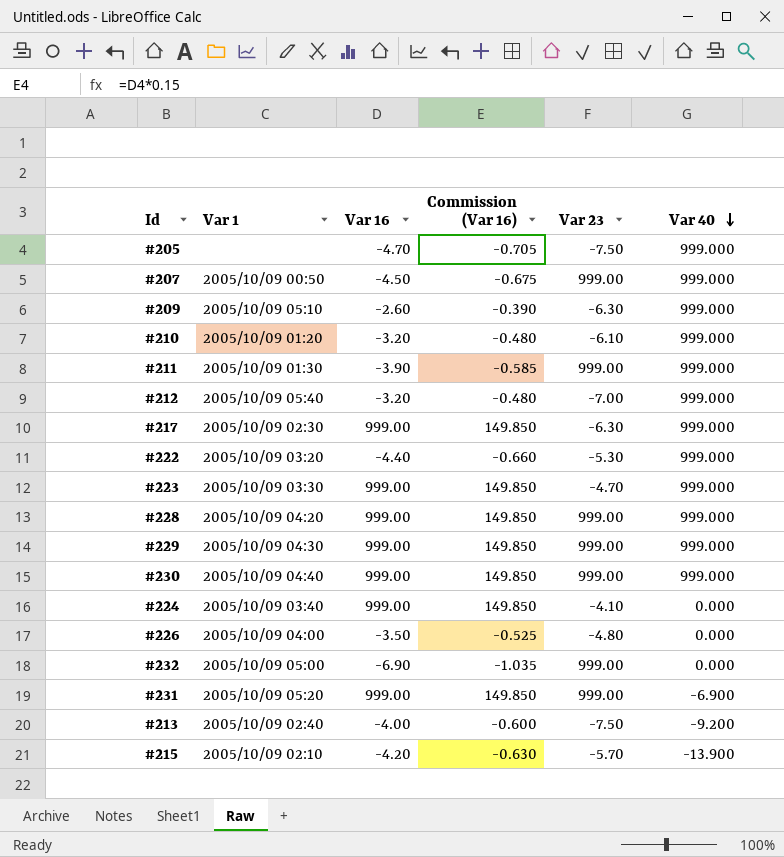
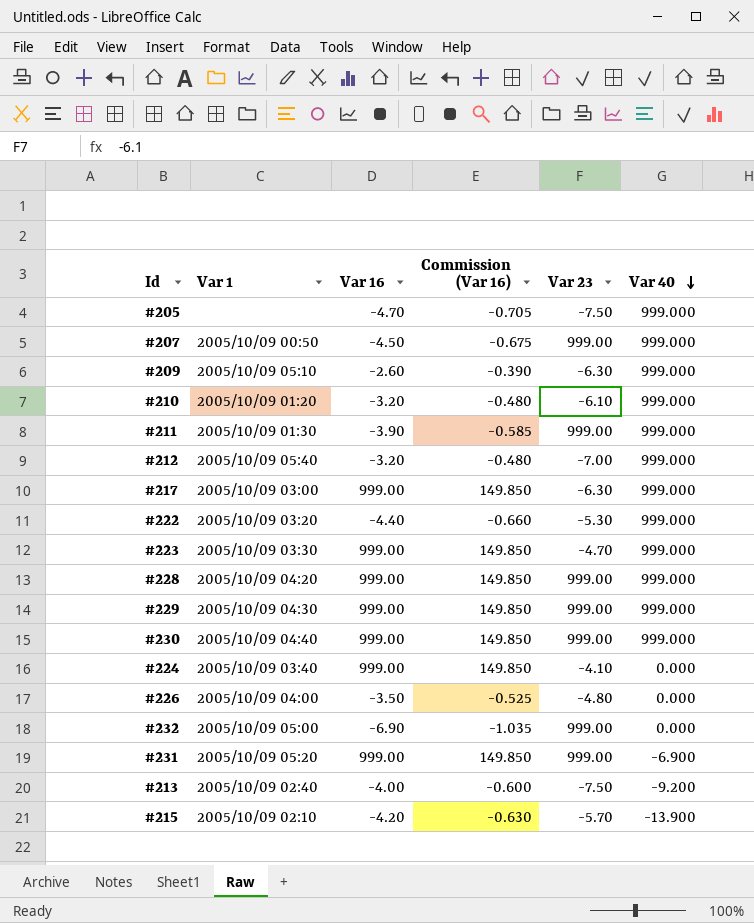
#217 | Var 1: 2005/10/09 02:30 -> 2005/10/09 03:00

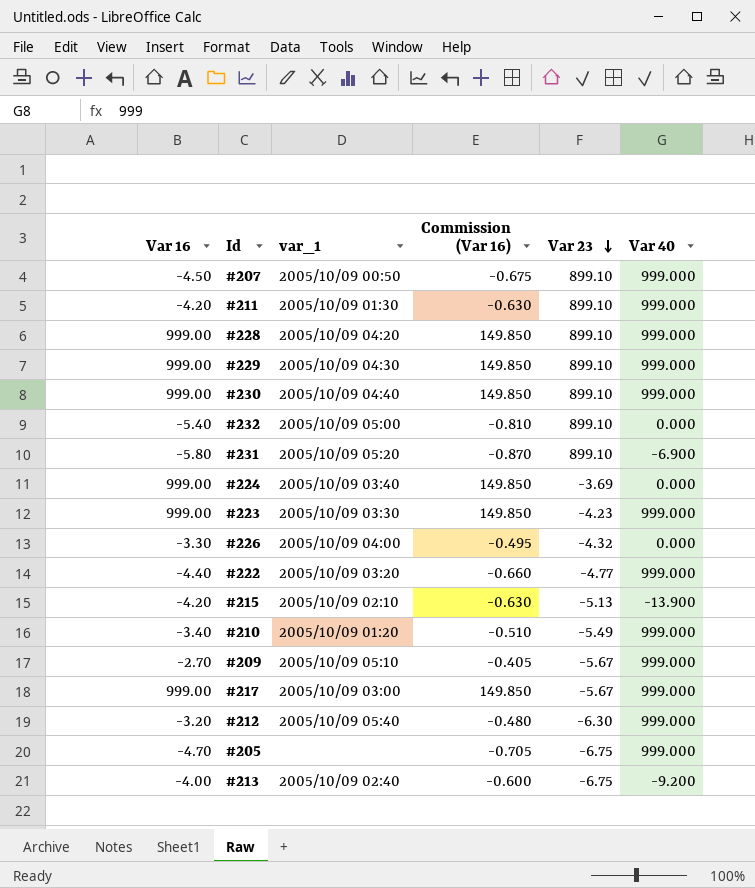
row order: Var 40 descending -> Var 23 descending
column Var 16 | position: 3 -> 1
column name: Var 1 -> var_1
#207 | Var 23: 999.00 -> 899.10
#211 | Var 16: -3.90 -> -4.20
#211 | Commission (Var 16): -0.585 -> -0.630
#211 | Var 23: 999.00 -> 899.10
#228 | Var 23: 999.00 -> 899.10
#229 | Var 23: 999.00 -> 899.10
#230 | Var 23: 999.00 -> 899.10
#232 | Var 16: -6.90 -> -5.40
#232 | Commission (Var 16): -1.035 -> -0.810
#232 | Var 23: 999.00 -> 899.10
#231 | Var 16: 999.00 -> -5.80
#231 | Commission (Var 16): 149.850 -> -0.870
#231 | Var 23: 999.00 -> 899.10
#224 | Var 23: -4.10 -> -3.69
#223 | Var 23: -4.70 -> -4.23
#226 | Var 16: -3.50 -> -3.30
#226 | Commission (Var 16): -0.525 -> -0.495
#226 | Var 23: -4.80 -> -4.32
#222 | Var 23: -5.30 -> -4.77
#215 | Var 23: -5.70 -> -5.13
#210 | Var 16: -3.20 -> -3.40
#210 | Commission (Var 16): -0.480 -> -0.510
#210 | Var 23: -6.10 -> -5.49
#209 | Var 16: -2.60 -> -2.70
#209 | Commission (Var 16): -0.390 -> -0.405
#209 | Var 23: -6.30 -> -5.67
#217 | Var 23: -6.30 -> -5.67
#212 | Var 23: -7.00 -> -6.30
#205 | Var 23: -7.50 -> -6.75
#213 | Var 23: -7.50 -> -6.75

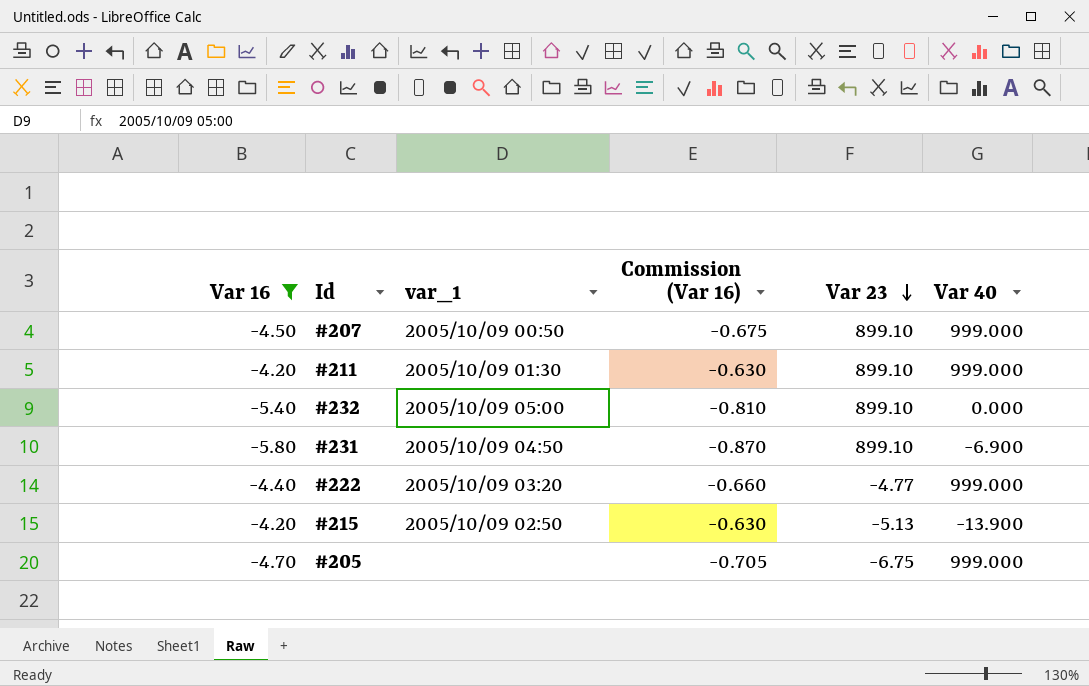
filter: none -> Var 16 <= -4.20
#231 | var_1: 2005/10/09 05:20 -> 2005/10/09 04:50
#215 | var_1: 2005/10/09 02:10 -> 2005/10/09 02:50

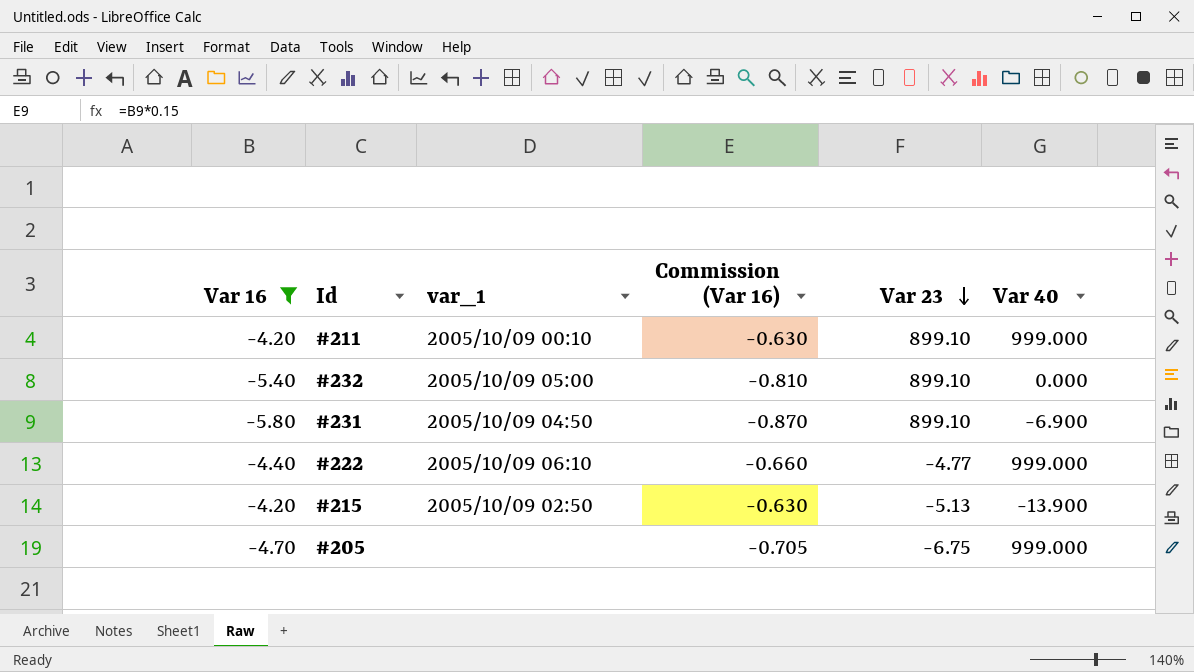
row #207: -4.50 | 2005/10/09 00:50 | -0.675 | 899.10 | 999.000 -> none
#211 | var_1: 2005/10/09 01:30 -> 2005/10/09 00:10
#222 | var_1: 2005/10/09 03:20 -> 2005/10/09 06:10

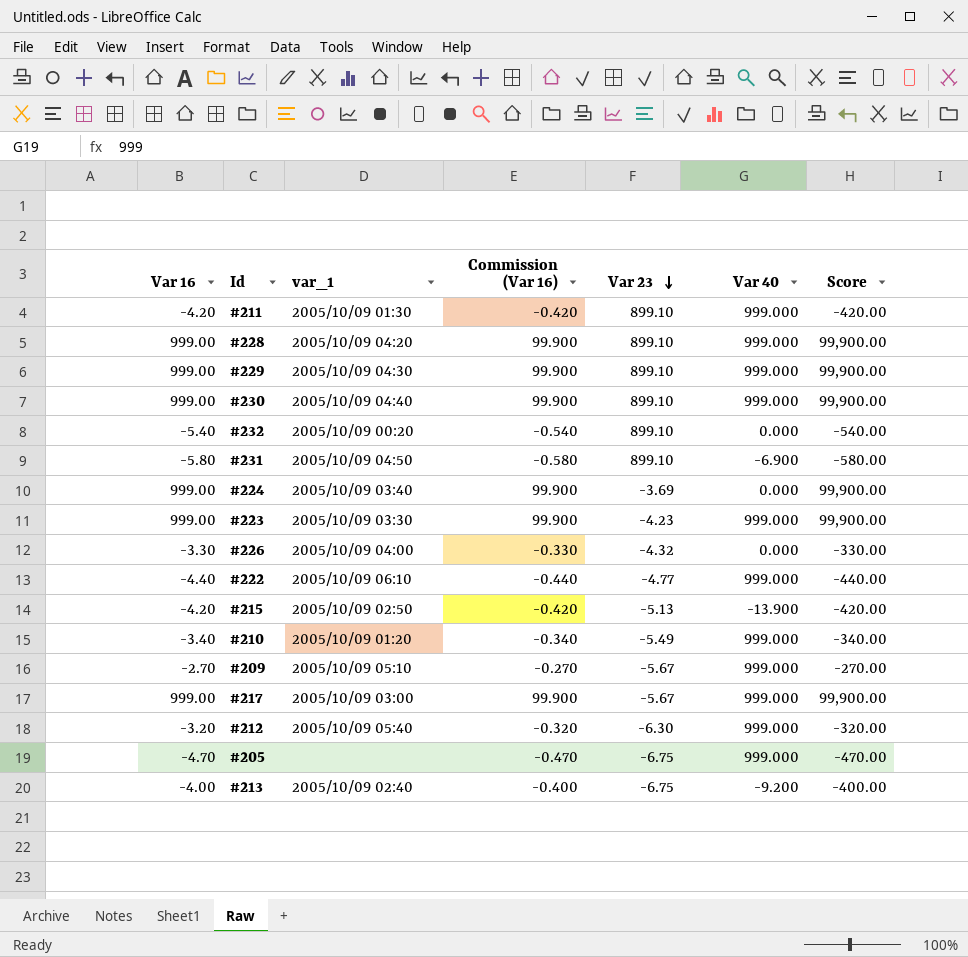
filter: Var 16 <= -4.20 -> none
column Commission (Var 16) | formula: [Var 16] * 0.15 -> [Var 16] * 0.1
column Score | formula: none -> [Var 16] * 100
#211 | var_1: 2005/10/09 00:10 -> 2005/10/09 01:30
#232 | var_1: 2005/10/09 05:00 -> 2005/10/09 00:20

